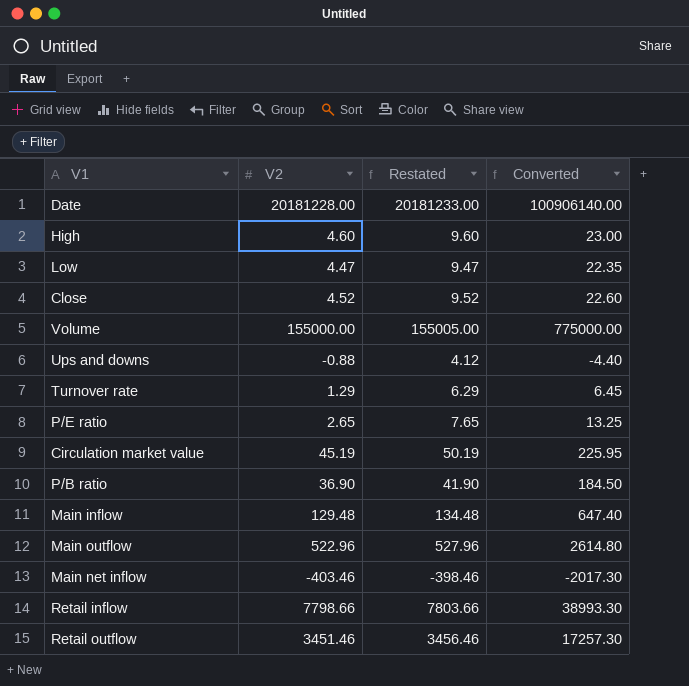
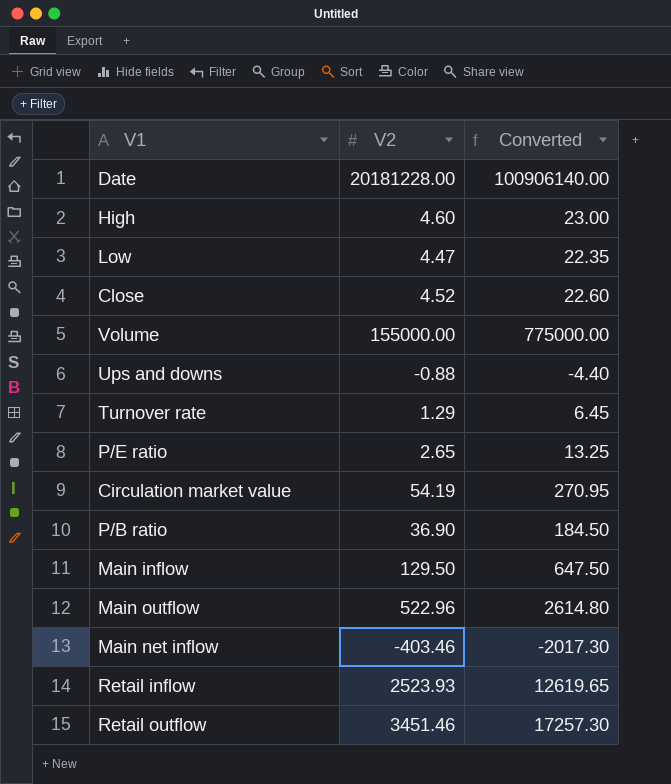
column Restated | formula: [V2] + 5 -> none
Circulation market value | V2: 45.19 -> 54.19
Circulation market value | Converted: 225.95 -> 270.95
Main inflow | V2: 129.48 -> 129.50
Main inflow | Converted: 647.40 -> 647.50
Retail inflow | V2: 7798.66 -> 2523.93
Retail inflow | Converted: 38993.30 -> 12619.65

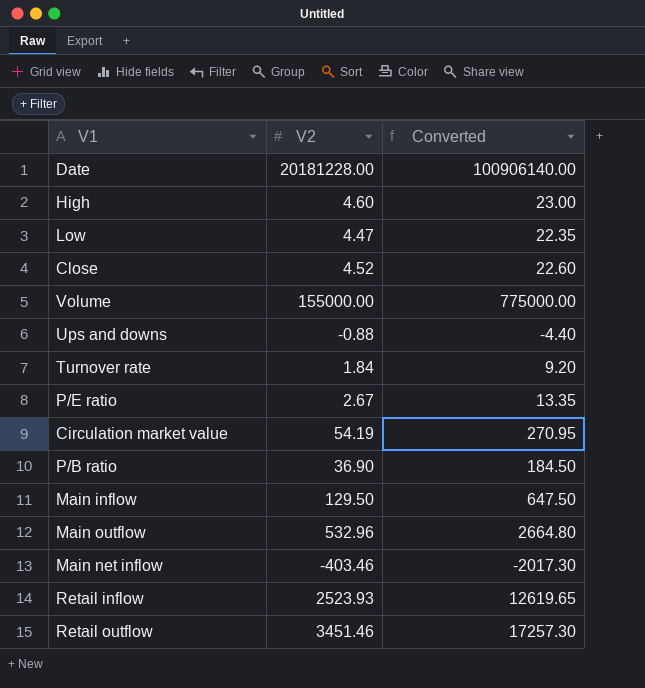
Turnover rate | V2: 1.29 -> 1.84
Turnover rate | Converted: 6.45 -> 9.20
P/E ratio | V2: 2.65 -> 2.67
P/E ratio | Converted: 13.25 -> 13.35
Main outflow | V2: 522.96 -> 532.96
Main outflow | Converted: 2614.80 -> 2664.80

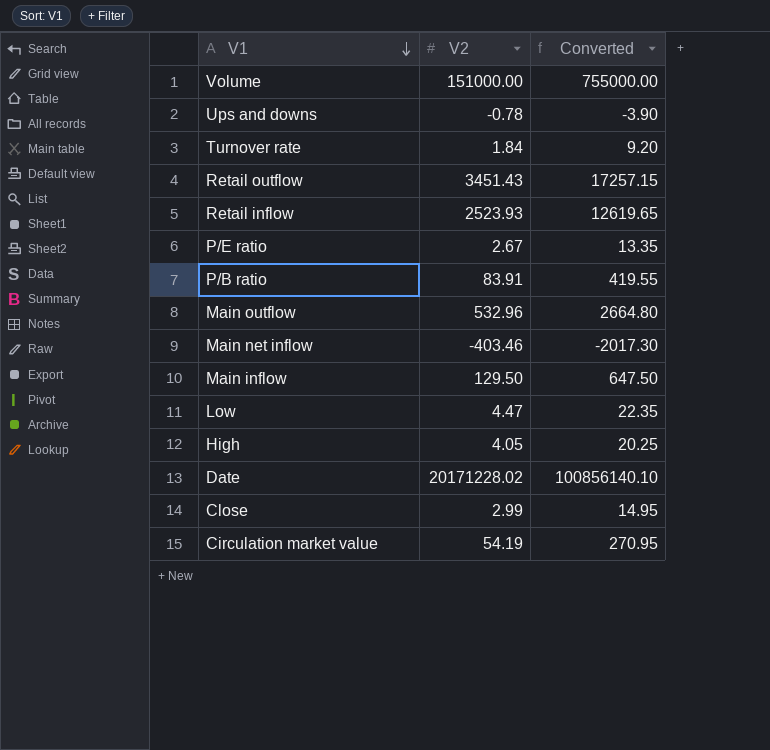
row order: none -> V1 descending
Volume | V2: 155000.00 -> 151000.00
Volume | Converted: 775000.00 -> 755000.00
Ups and downs | V2: -0.88 -> -0.78
Ups and downs | Converted: -4.40 -> -3.90
Retail outflow | V2: 3451.46 -> 3451.43
Retail outflow | Converted: 17257.30 -> 17257.15
P/B ratio | V2: 36.90 -> 83.91
P/B ratio | Converted: 184.50 -> 419.55
High | V2: 4.60 -> 4.05
High | Converted: 23.00 -> 20.25
Date | V2: 20181228.00 -> 20171228.02
Date | Converted: 100906140.00 -> 100856140.10
Close | V2: 4.52 -> 2.99
Close | Converted: 22.60 -> 14.95

